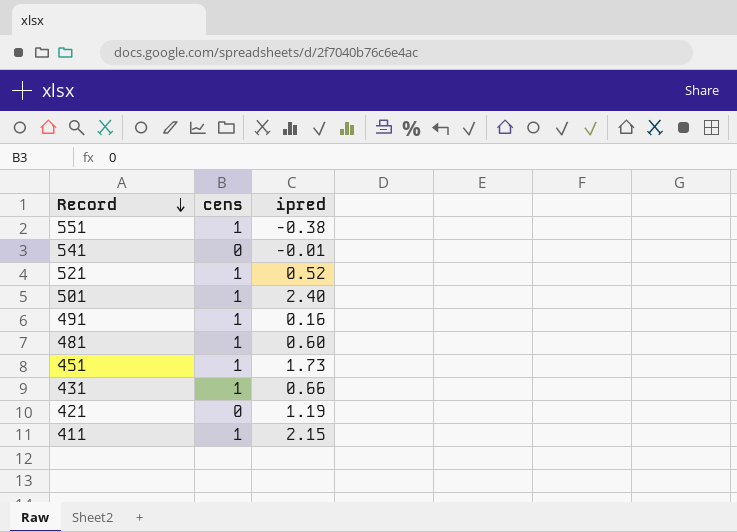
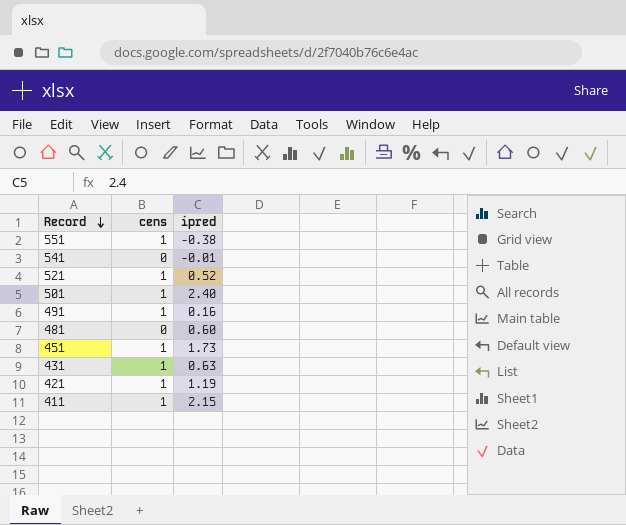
481 | cens: 1 -> 0
431 | ipred: 0.66 -> 0.63
421 | cens: 0 -> 1

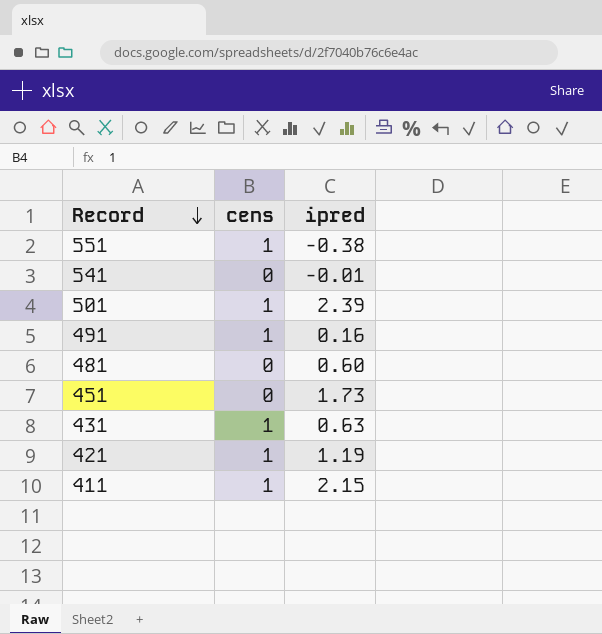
row 521: 1 | 0.52 -> none
501 | ipred: 2.40 -> 2.39
451 | cens: 1 -> 0

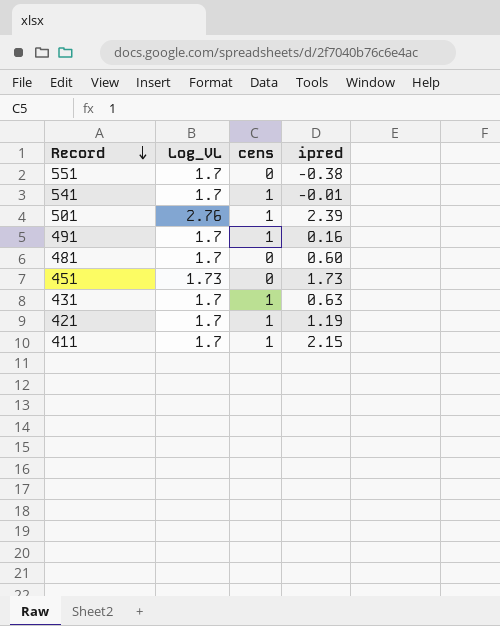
column Log_VL | position: none -> 2
551 | cens: 1 -> 0
541 | cens: 0 -> 1

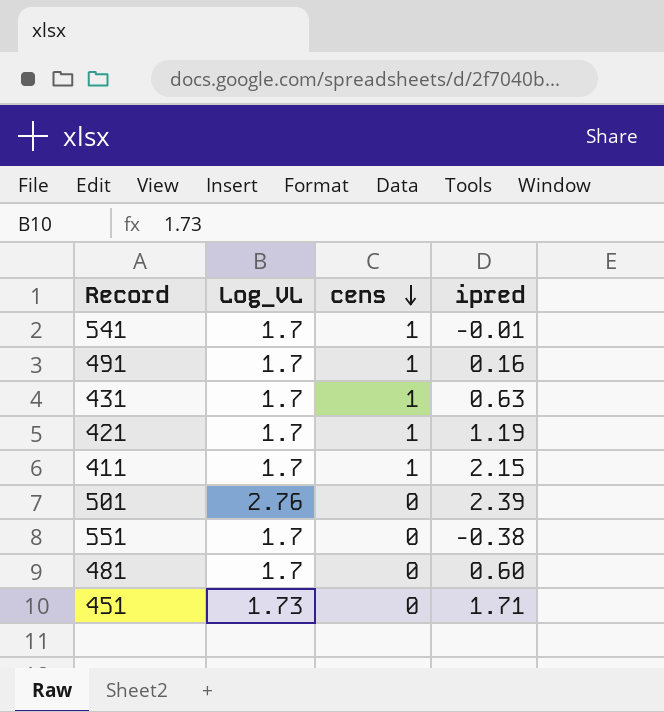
row order: Record descending -> cens descending
501 | cens: 1 -> 0
451 | ipred: 1.73 -> 1.71

